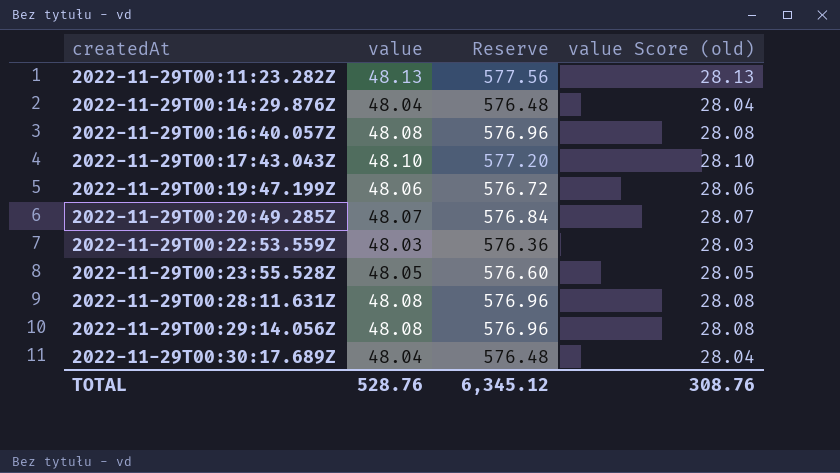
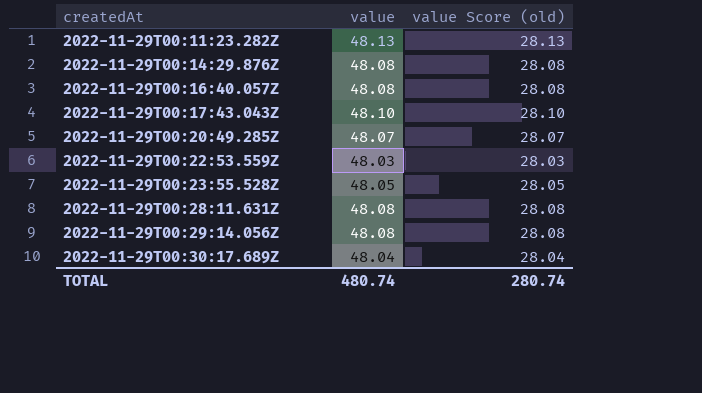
column Reserve | formula: [value] * 12 -> none
row 2022-11-29T00:19:47.199Z: 48.06 | 576.72 | 28.06 -> none
2022-11-29T00:14:29.876Z | value: 48.04 -> 48.08
2022-11-29T00:14:29.876Z | value Score (old): 28.04 -> 28.08
TOTAL | value: 528.76 -> 480.74
TOTAL | value Score (old): 308.76 -> 280.74

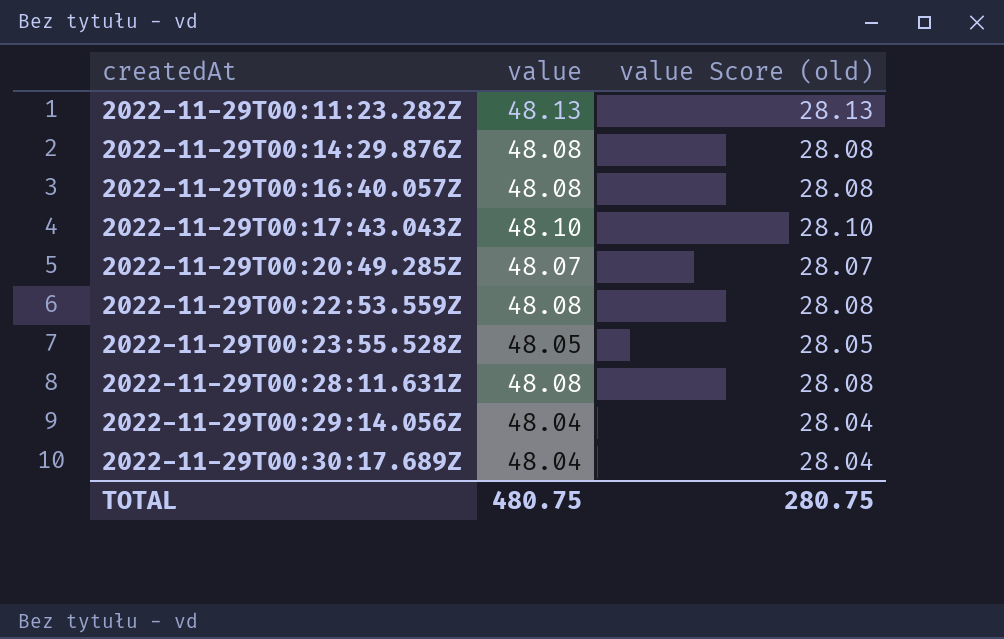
2022-11-29T00:22:53.559Z | value: 48.03 -> 48.08
2022-11-29T00:22:53.559Z | value Score (old): 28.03 -> 28.08
2022-11-29T00:29:14.056Z | value: 48.08 -> 48.04
2022-11-29T00:29:14.056Z | value Score (old): 28.08 -> 28.04
TOTAL | value: 480.74 -> 480.75
TOTAL | value Score (old): 280.74 -> 280.75

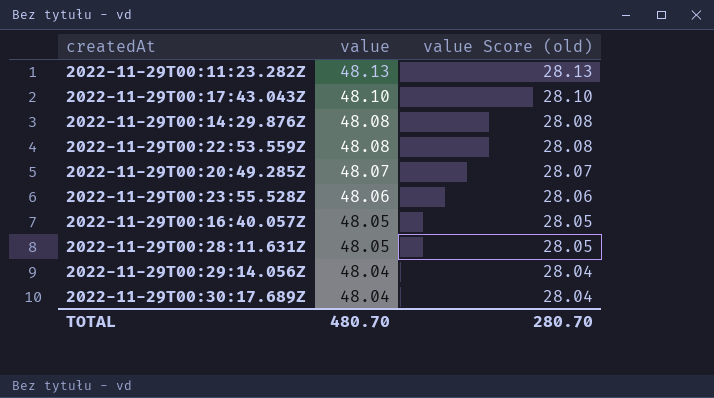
row order: createdAt ascending -> value descending
2022-11-29T00:23:55.528Z | value: 48.05 -> 48.06
2022-11-29T00:23:55.528Z | value Score (old): 28.05 -> 28.06
2022-11-29T00:16:40.057Z | value: 48.08 -> 48.05
2022-11-29T00:16:40.057Z | value Score (old): 28.08 -> 28.05
2022-11-29T00:28:11.631Z | value: 48.08 -> 48.05
2022-11-29T00:28:11.631Z | value Score (old): 28.08 -> 28.05
TOTAL | value: 480.75 -> 480.70
TOTAL | value Score (old): 280.75 -> 280.70

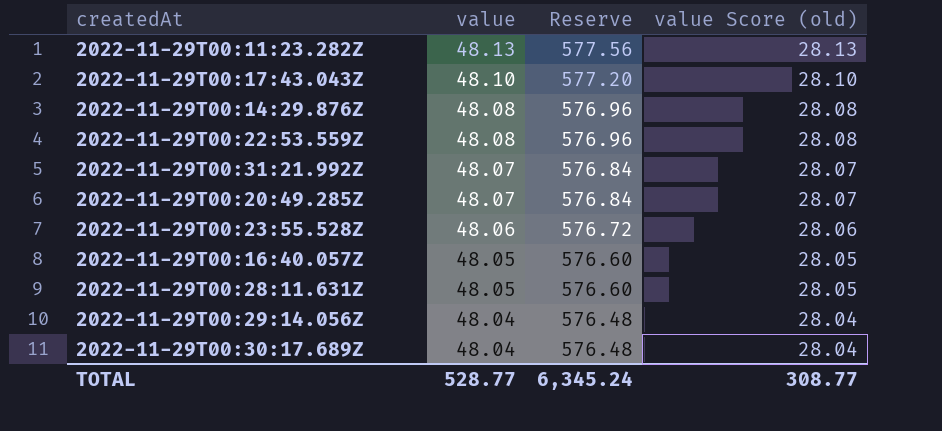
column Reserve | formula: none -> [value] * 12
row 2022-11-29T00:31:21.992Z: none -> 48.07 | 576.84 | 28.07
TOTAL | value: 480.70 -> 528.77
TOTAL | value Score (old): 280.70 -> 308.77

